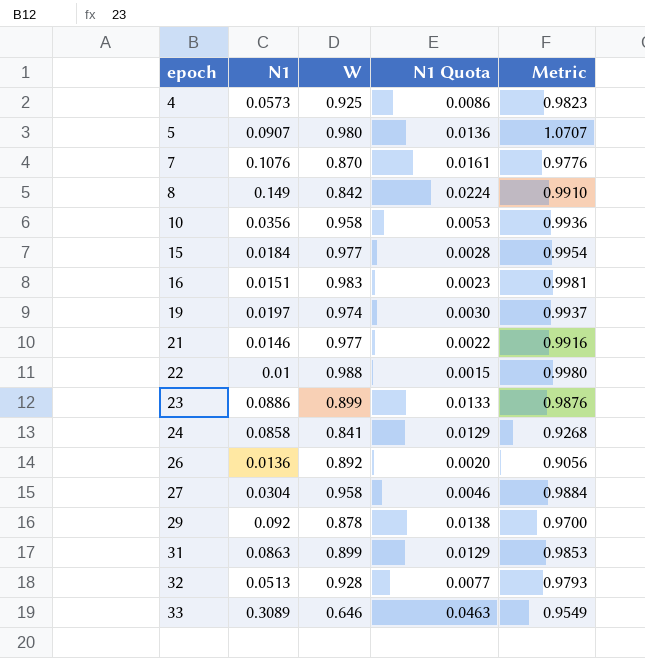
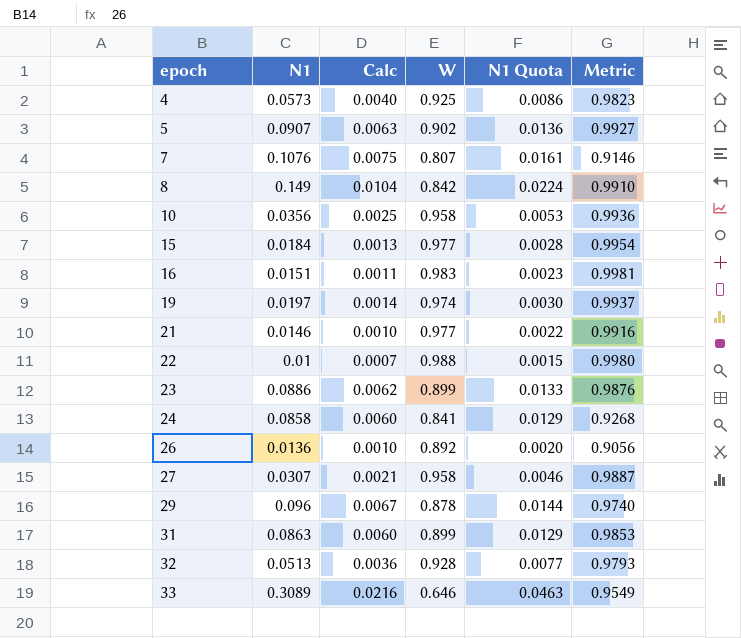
column Calc | formula: none -> [N1] * 0.07
5 | W: 0.980 -> 0.902
5 | Metric: 1.0707 -> 0.9927
7 | W: 0.870 -> 0.807
7 | Metric: 0.9776 -> 0.9146
27 | N1: 0.0304 -> 0.0307
27 | Metric: 0.9884 -> 0.9887
29 | N1: 0.092 -> 0.096
29 | N1 Quota: 0.0138 -> 0.0144
29 | Metric: 0.9700 -> 0.9740

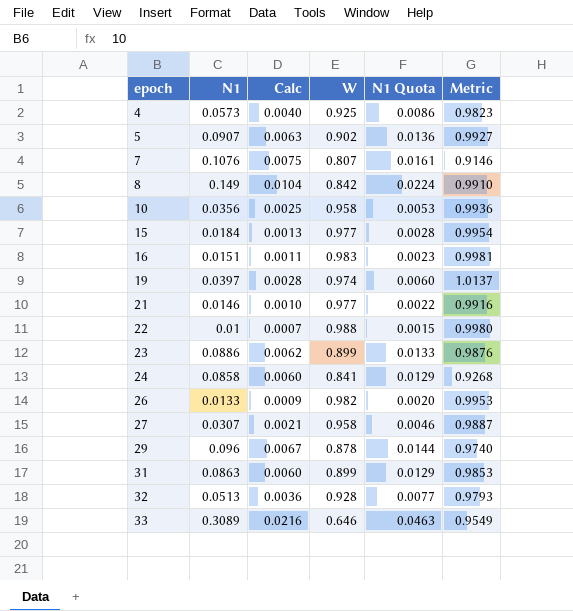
19 | N1: 0.0197 -> 0.0397
19 | Calc: 0.0014 -> 0.0028
19 | N1 Quota: 0.0030 -> 0.0060
19 | Metric: 0.9937 -> 1.0137
26 | N1: 0.0136 -> 0.0133
26 | Calc: 0.0010 -> 0.0009
26 | W: 0.892 -> 0.982
26 | Metric: 0.9056 -> 0.9953

